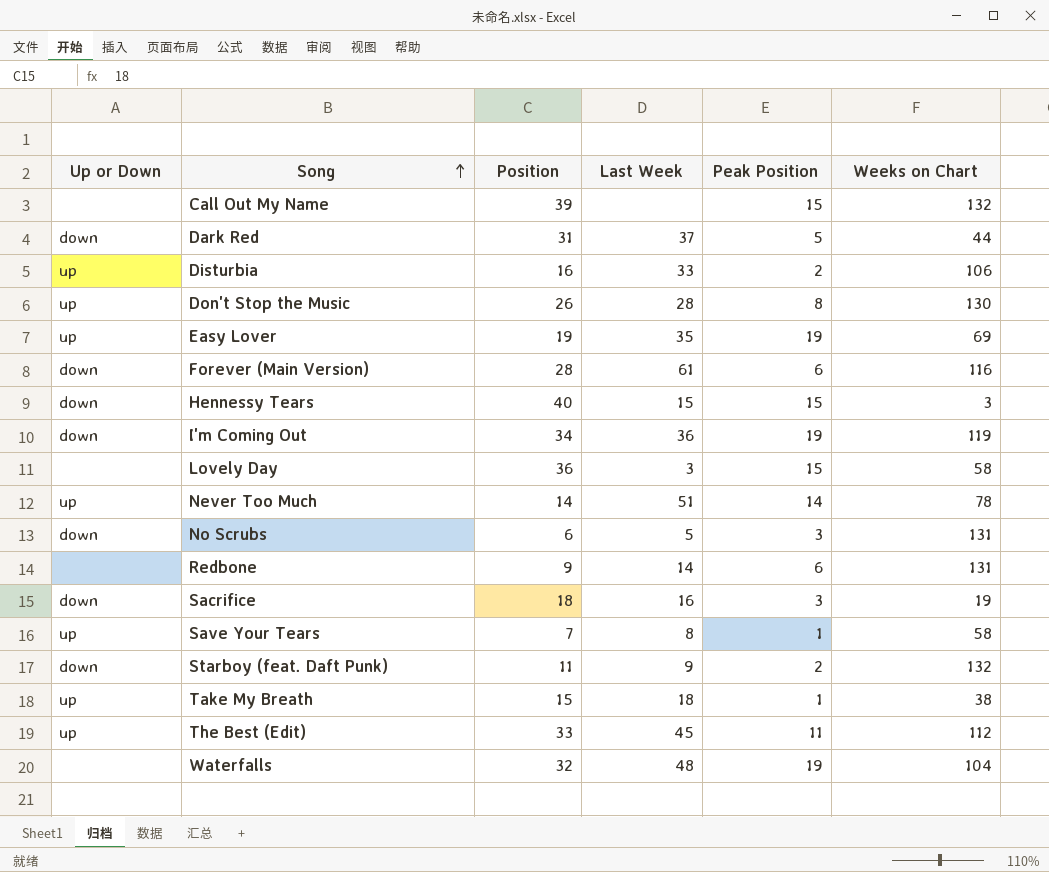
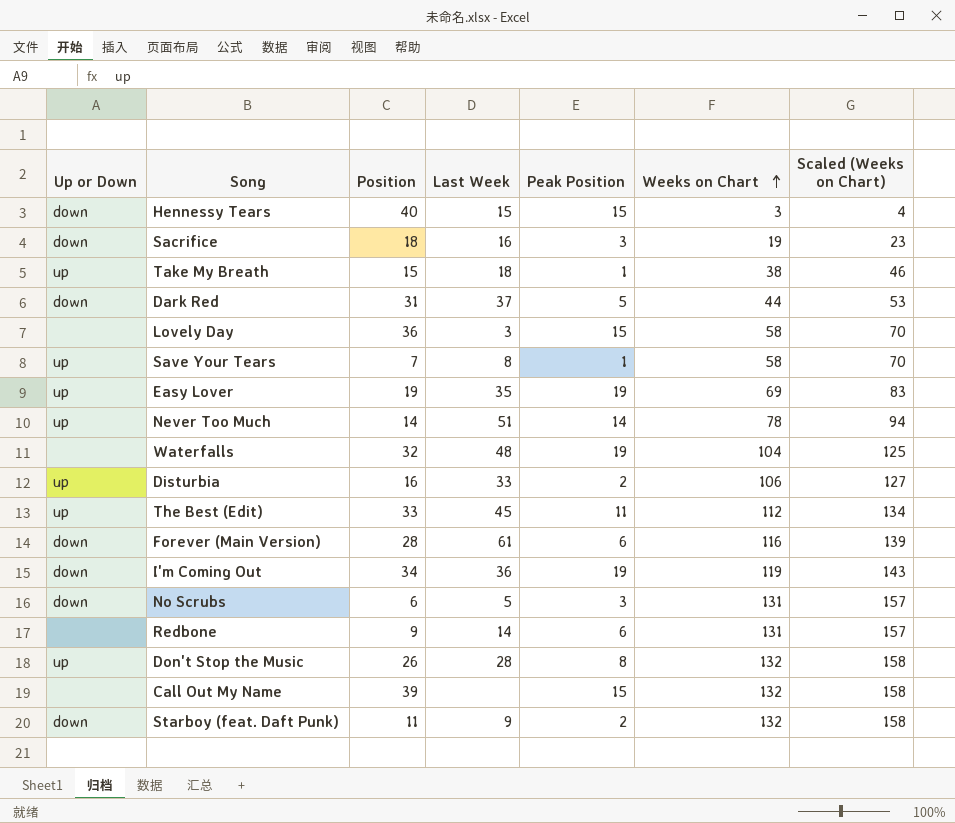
row order: Song ascending -> Weeks on Chart ascending
column Scaled (Weeks on Chart) | formula: none -> [Weeks on Chart] * 1.2
Don't Stop the Music | Weeks on Chart: 130 -> 132

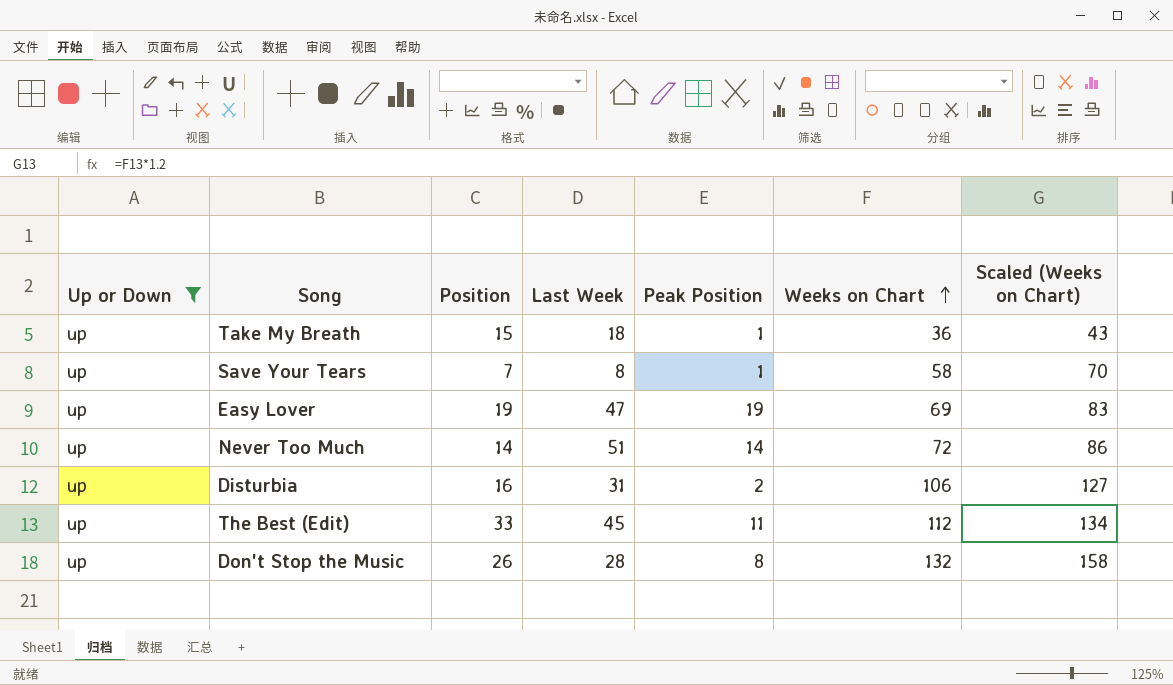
filter: none -> Up or Down = up
Take My Breath | Weeks on Chart: 38 -> 36
Take My Breath | Scaled (Weeks on Chart): 46 -> 43
Easy Lover | Last Week: 35 -> 47
Never Too Much | Weeks on Chart: 78 -> 72
Never Too Much | Scaled (Weeks on Chart): 94 -> 86
Disturbia | Last Week: 33 -> 31

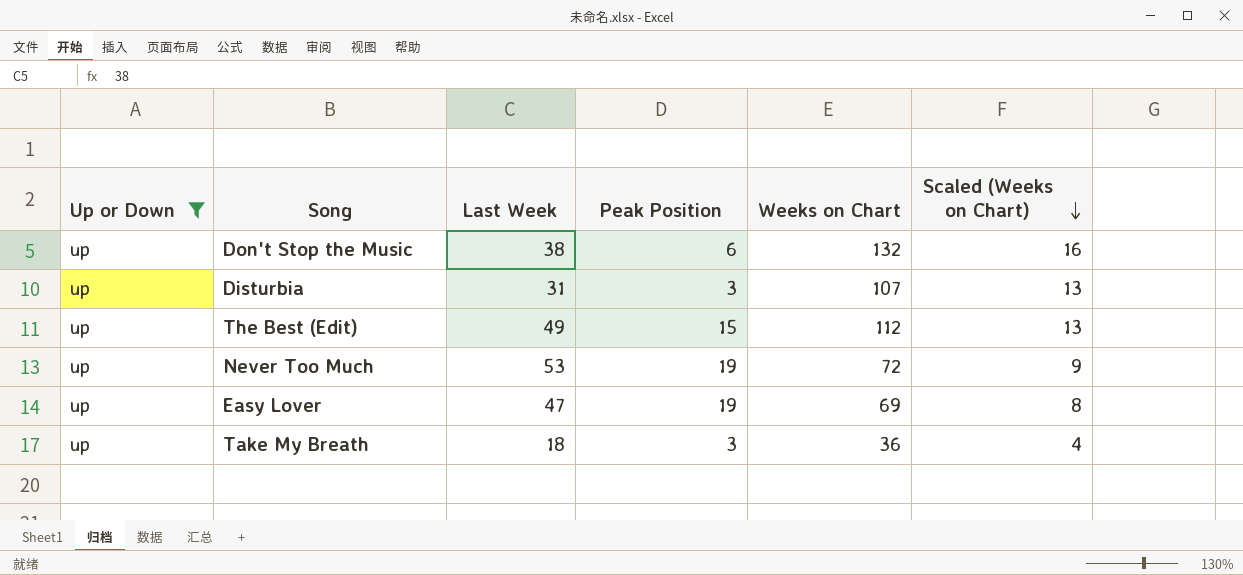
row order: Weeks on Chart ascending -> Scaled (Weeks on Chart) descending
column Position | position: 3 -> none
column Scaled (Weeks on Chart) | formula: [Weeks on Chart] * 1.2 -> [Weeks on Chart] * 0.12
row Save Your Tears: up | 7 | 8 | 1 | 58 | 70 -> none
Don't Stop the Music | Last Week: 28 -> 38
Don't Stop the Music | Peak Position: 8 -> 6
Disturbia | Peak Position: 2 -> 3
Disturbia | Weeks on Chart: 106 -> 107
The Best (Edit) | Last Week: 45 -> 49
The Best (Edit) | Peak Position: 11 -> 15
Never Too Much | Last Week: 51 -> 53
Never Too Much | Peak Position: 14 -> 19
Take My Breath | Peak Position: 1 -> 3

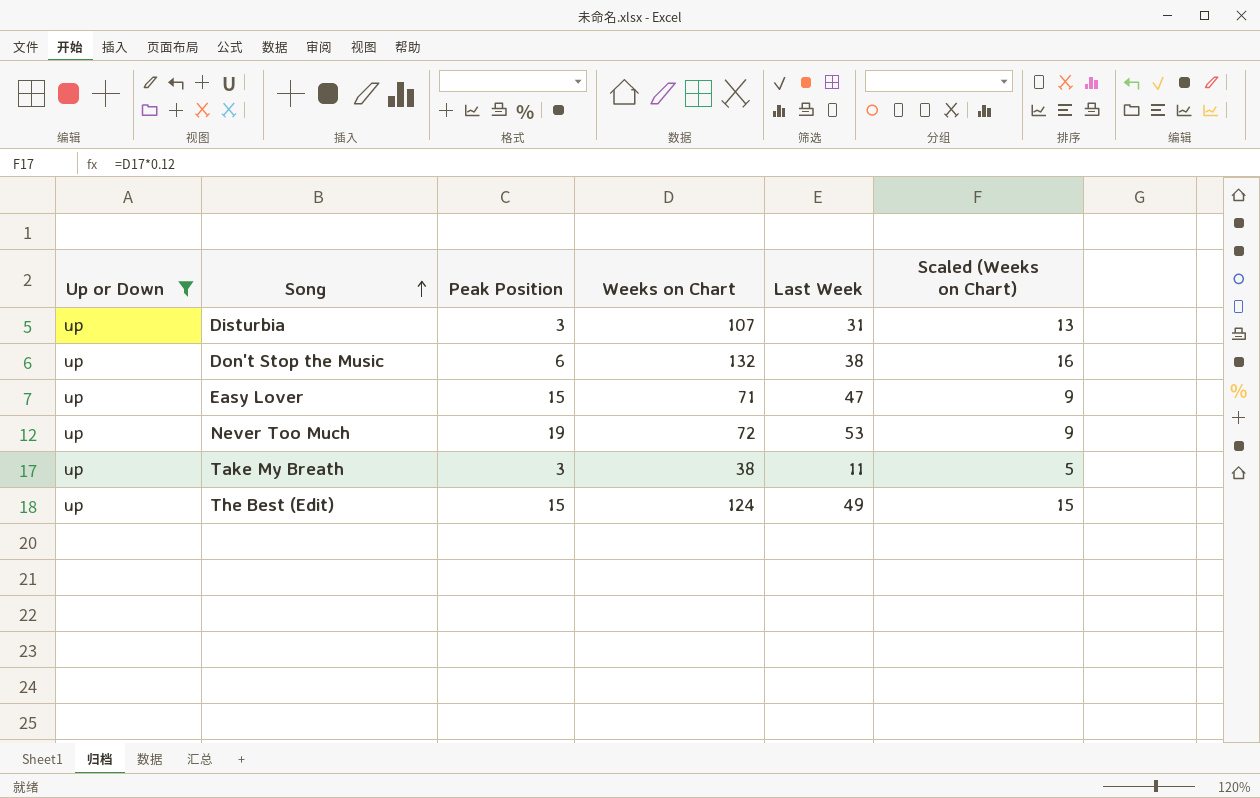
row order: Scaled (Weeks on Chart) descending -> Song ascending
column Last Week | position: 3 -> 5
Easy Lover | Peak Position: 19 -> 15
Easy Lover | Weeks on Chart: 69 -> 71
Easy Lover | Scaled (Weeks on Chart): 8 -> 9
Take My Breath | Weeks on Chart: 36 -> 38
Take My Breath | Last Week: 18 -> 11
Take My Breath | Scaled (Weeks on Chart): 4 -> 5
The Best (Edit) | Weeks on Chart: 112 -> 124
The Best (Edit) | Scaled (Weeks on Chart): 13 -> 15

